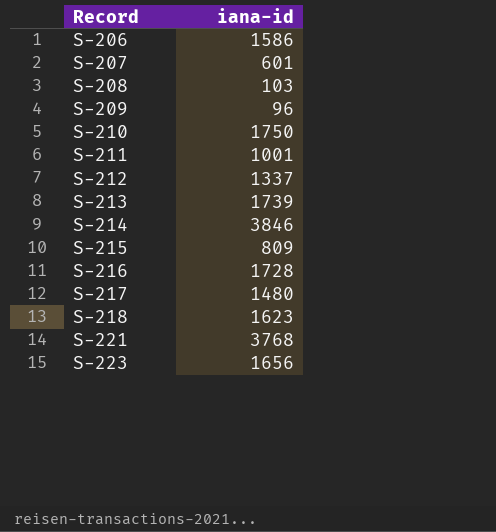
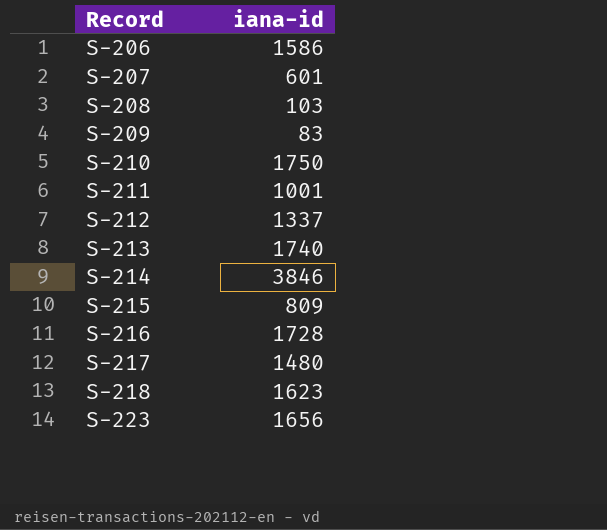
row S-221: 3768 -> none
S-209 | iana-id: 96 -> 83
S-213 | iana-id: 1739 -> 1740

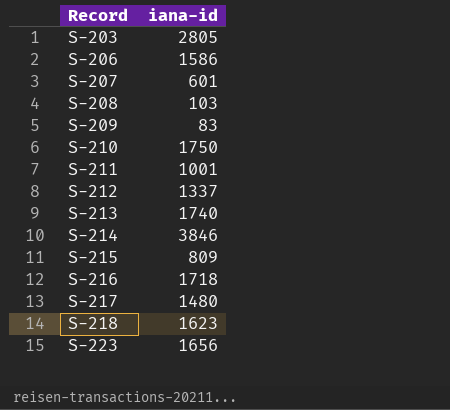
row S-203: none -> 2805
S-216 | iana-id: 1728 -> 1718

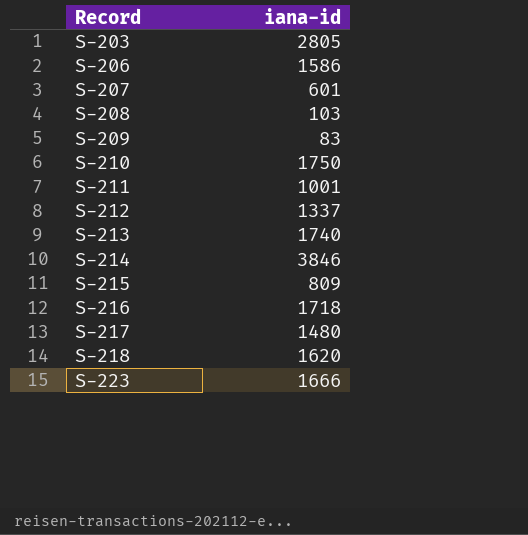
S-218 | iana-id: 1623 -> 1620
S-223 | iana-id: 1656 -> 1666

